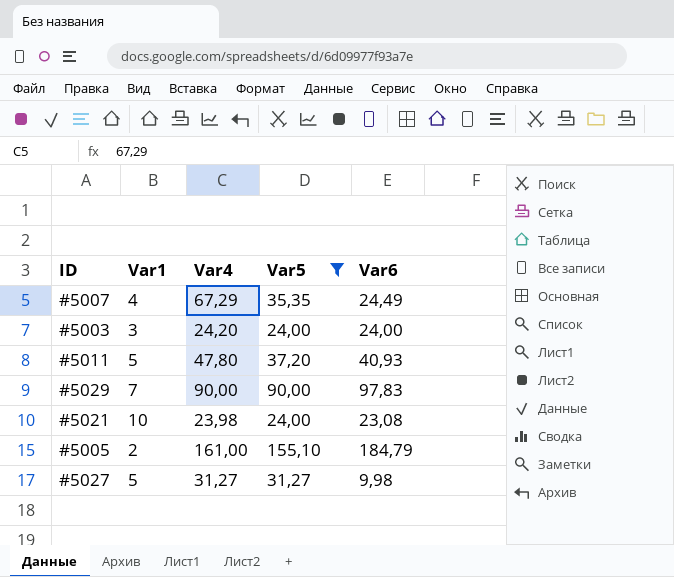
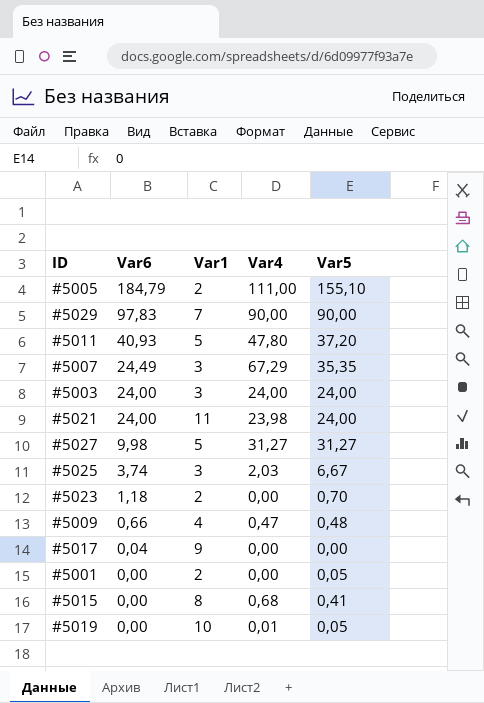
filter: Var5 >= 24,00 -> none
row order: none -> Var6 descending
column Var6 | position: 5 -> 2
#5005 | Var4: 161,00 -> 111,00
#5007 | Var1: 4 -> 3
#5003 | Var4: 24,20 -> 24,00
#5021 | Var6: 23,08 -> 24,00
#5021 | Var1: 10 -> 11

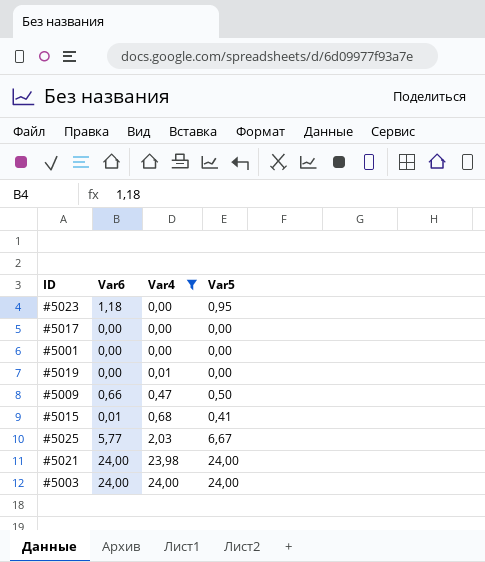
filter: none -> Var4 <= 24,00
row order: Var6 descending -> Var4 ascending
column Var1 | position: 3 -> none
#5023 | Var5: 0,70 -> 0,95
#5017 | Var6: 0,04 -> 0,00
#5001 | Var5: 0,05 -> 0,00
#5019 | Var5: 0,05 -> 0,00
#5009 | Var5: 0,48 -> 0,50
#5015 | Var6: 0,00 -> 0,01
#5025 | Var6: 3,74 -> 5,77

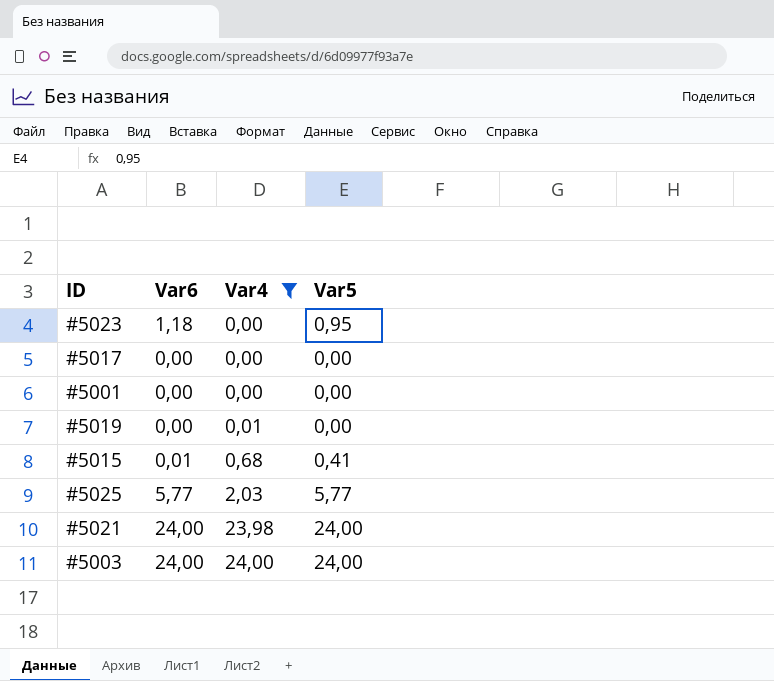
row #5009: 0,66 | 0,47 | 0,50 -> none
#5025 | Var5: 6,67 -> 5,77

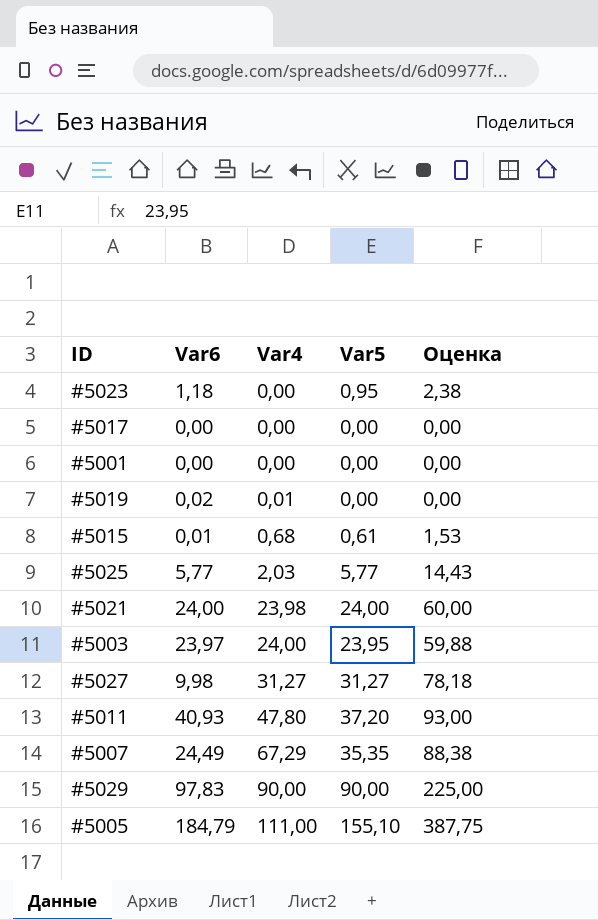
filter: Var4 <= 24,00 -> none
column Оценка | formula: none -> [Var5] * 2,5
#5019 | Var6: 0,00 -> 0,02
#5015 | Var5: 0,41 -> 0,61
#5003 | Var6: 24,00 -> 23,97
#5003 | Var5: 24,00 -> 23,95

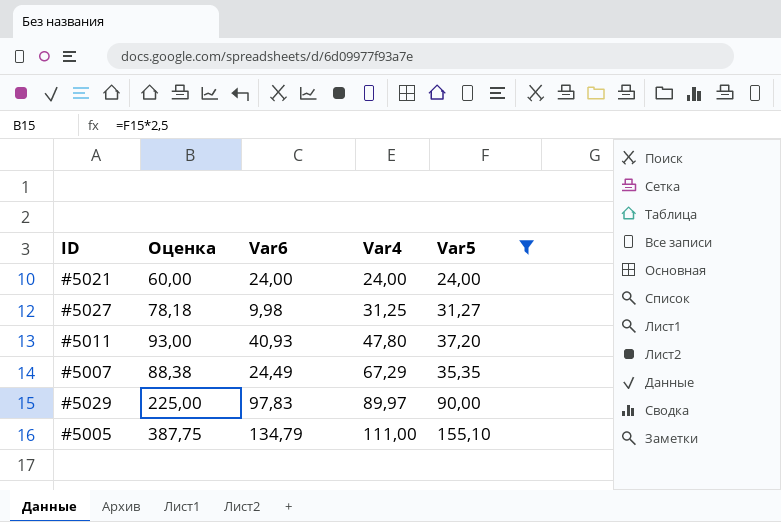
filter: none -> Var5 >= 24,00
column Оценка | position: 5 -> 2
#5021 | Var4: 23,98 -> 24,00
#5027 | Var4: 31,27 -> 31,25
#5029 | Var4: 90,00 -> 89,97
#5005 | Var6: 184,79 -> 134,79

